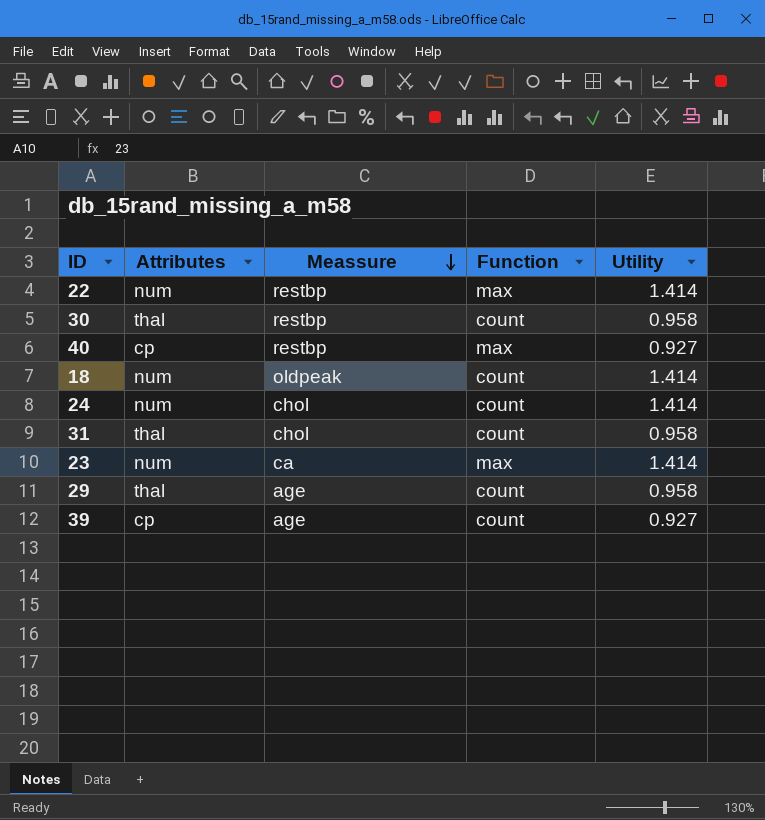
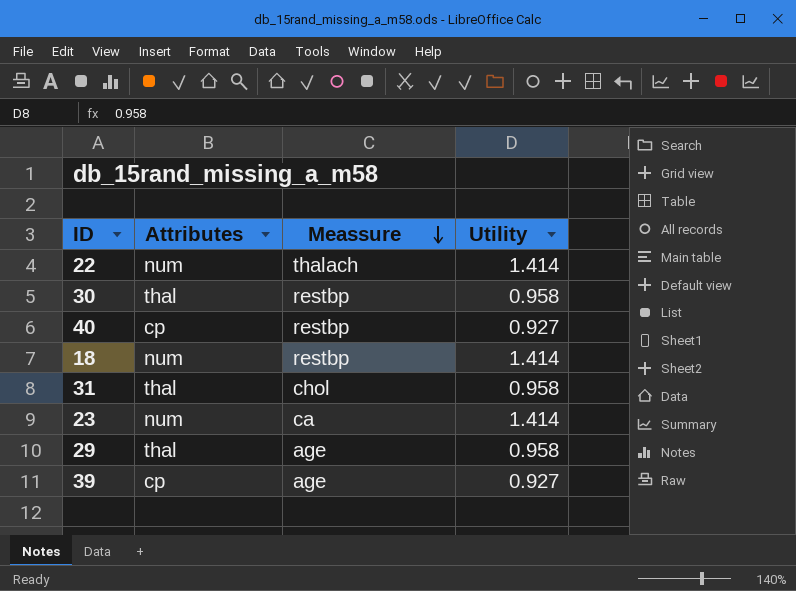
column Function | position: 4 -> none
row 24: num | chol | count | 1.414 -> none
22 | Meassure: restbp -> thalach
18 | Meassure: oldpeak -> restbp

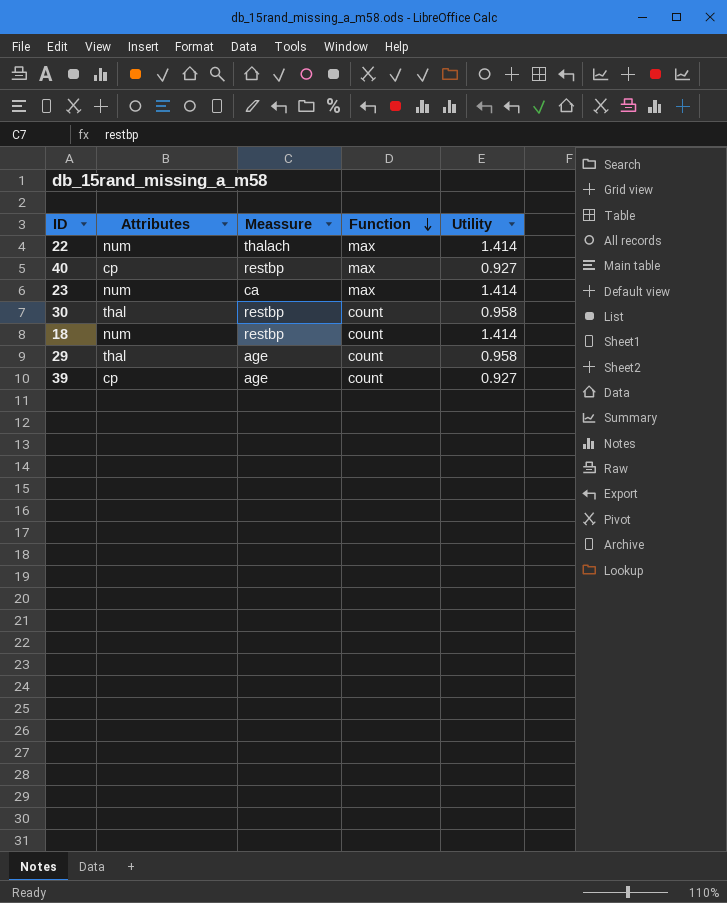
row order: Meassure descending -> Function descending
column Function | position: none -> 4
row 31: thal | chol | 0.958 -> none

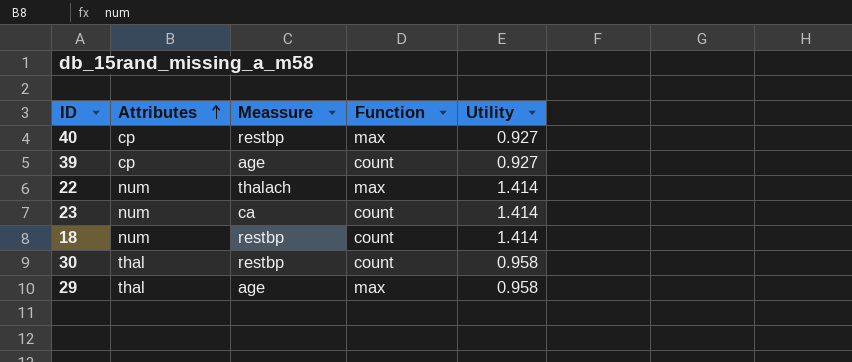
row order: Function descending -> Attributes ascending
23 | Function: max -> count
29 | Function: count -> max

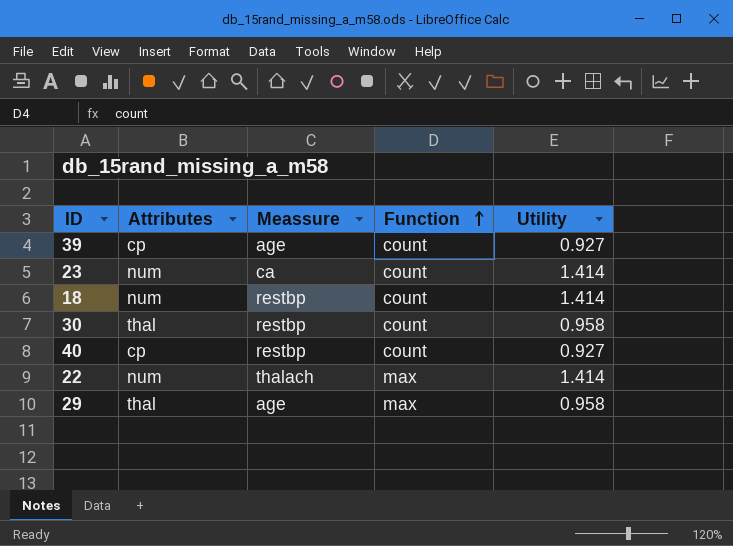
row order: Attributes ascending -> Function ascending
40 | Function: max -> count

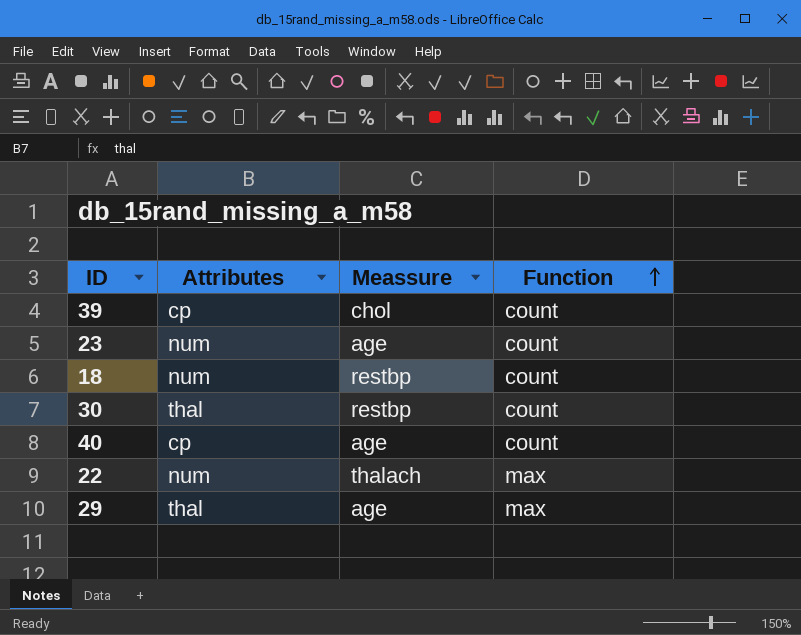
column Utility | position: 5 -> none
39 | Meassure: age -> chol
23 | Meassure: ca -> age
40 | Meassure: restbp -> age

